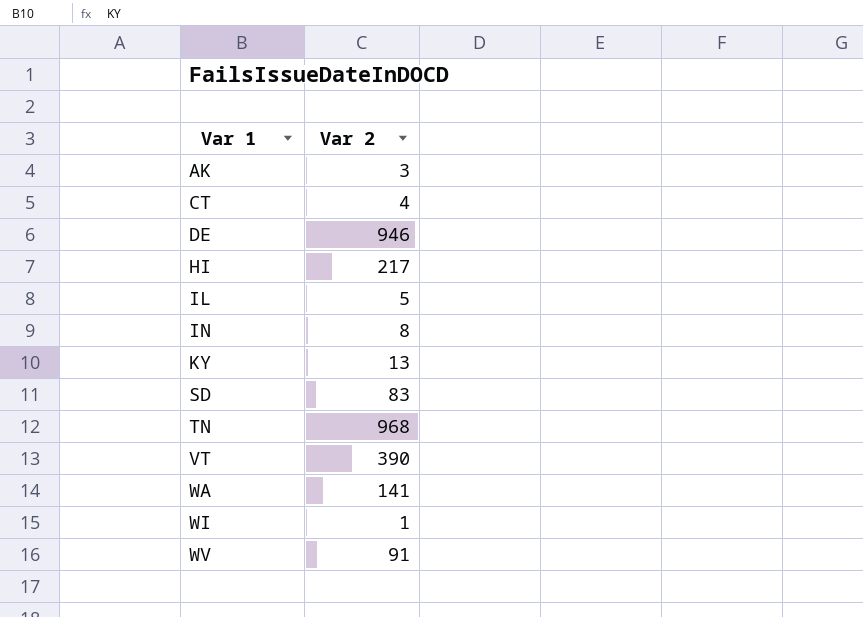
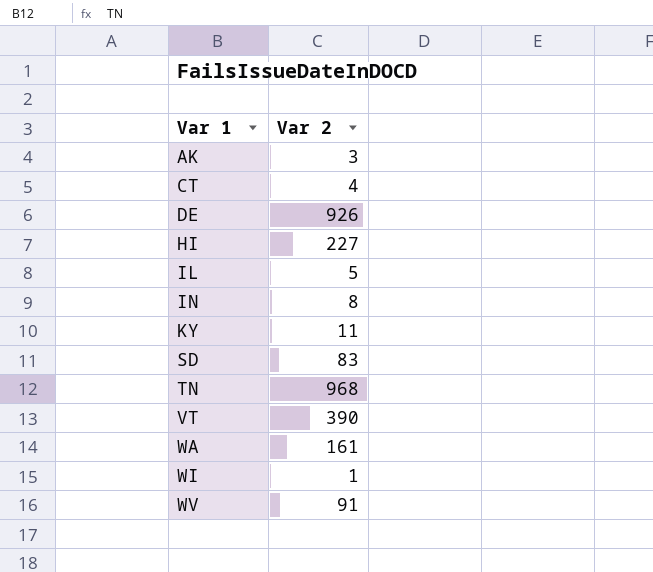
DE | Var 2: 946 -> 926
HI | Var 2: 217 -> 227
KY | Var 2: 13 -> 11
WA | Var 2: 141 -> 161

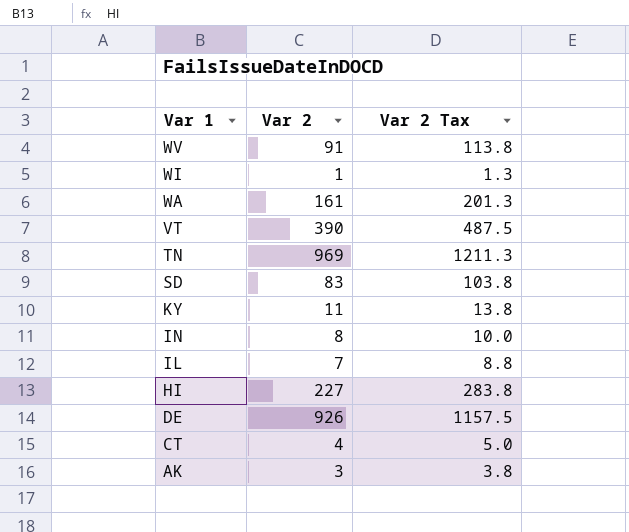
row order: Var 1 ascending -> Var 1 descending
column Var 2 Tax | formula: none -> [Var 2] * 1.25
TN | Var 2: 968 -> 969
IL | Var 2: 5 -> 7

